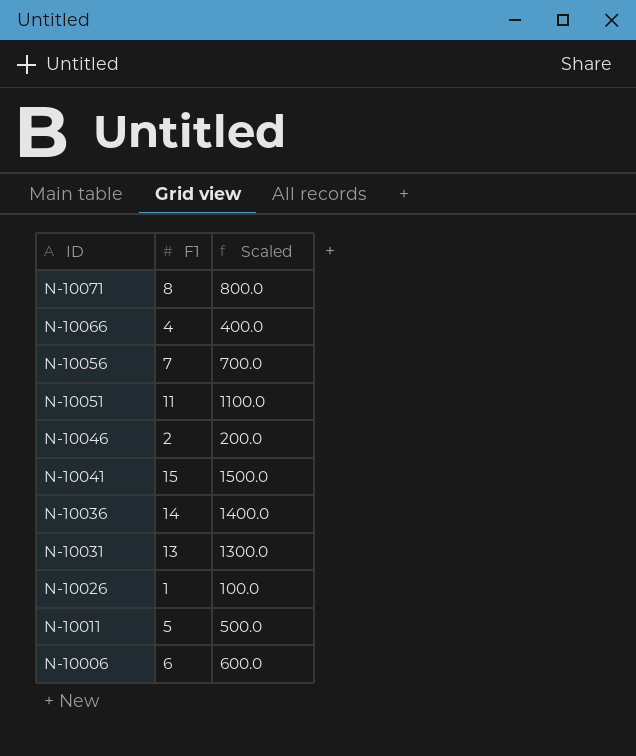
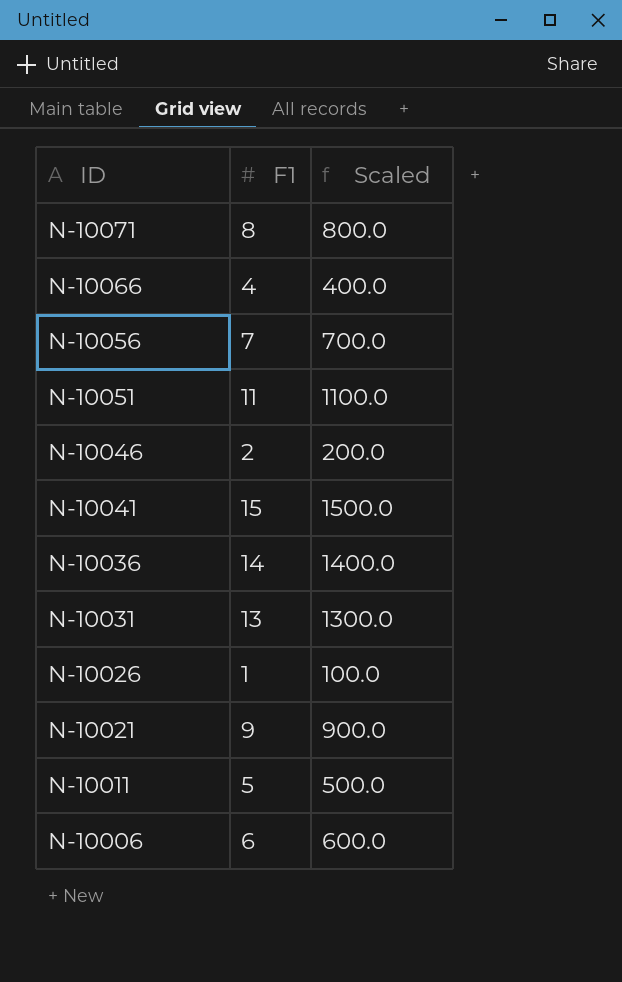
row N-10021: none -> 9 | 900.0

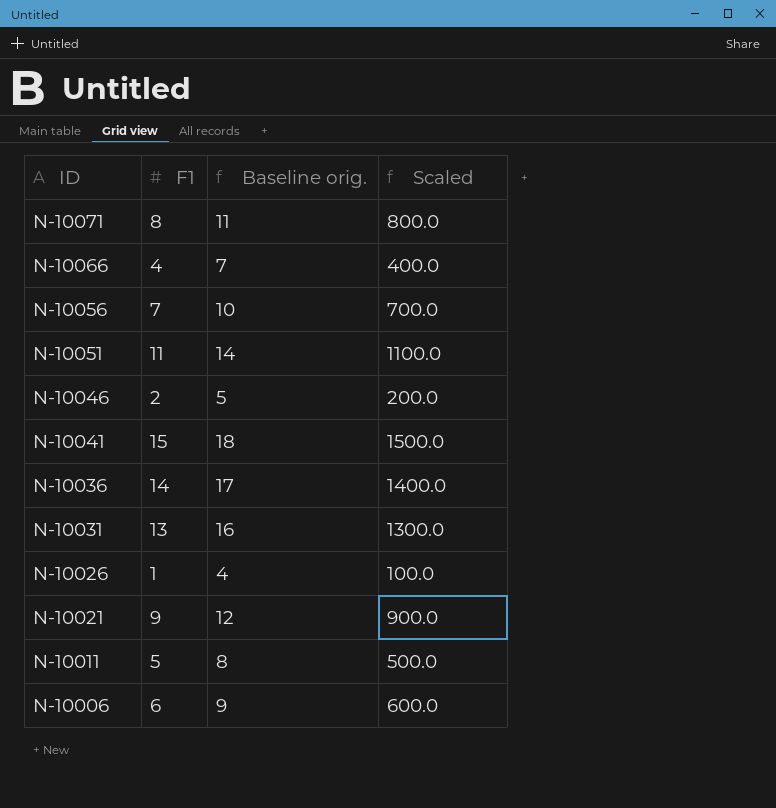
column Baseline orig. | formula: none -> [F1] + 3

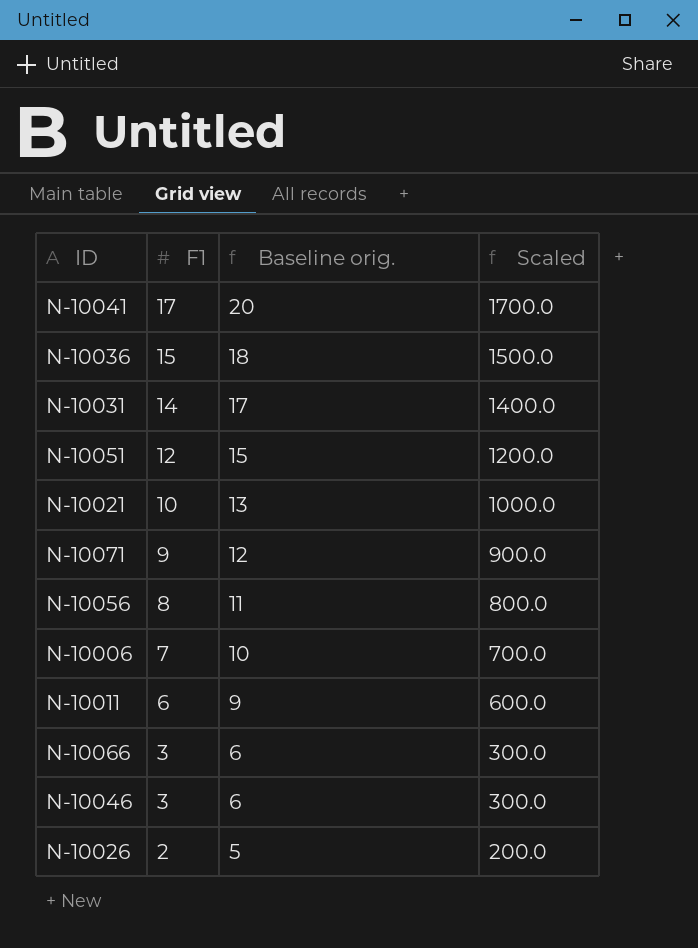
row order: ID descending -> F1 descending
N-10041 | F1: 15 -> 17
N-10041 | Baseline orig.: 18 -> 20
N-10041 | Scaled: 1500.0 -> 1700.0
N-10036 | F1: 14 -> 15
N-10036 | Baseline orig.: 17 -> 18
N-10036 | Scaled: 1400.0 -> 1500.0
N-10031 | F1: 13 -> 14
N-10031 | Baseline orig.: 16 -> 17
N-10031 | Scaled: 1300.0 -> 1400.0
N-10051 | F1: 11 -> 12
N-10051 | Baseline orig.: 14 -> 15
N-10051 | Scaled: 1100.0 -> 1200.0
N-10021 | F1: 9 -> 10
N-10021 | Baseline orig.: 12 -> 13
N-10021 | Scaled: 900.0 -> 1000.0
N-10071 | F1: 8 -> 9
N-10071 | Baseline orig.: 11 -> 12
N-10071 | Scaled: 800.0 -> 900.0
N-10056 | F1: 7 -> 8
N-10056 | Baseline orig.: 10 -> 11
N-10056 | Scaled: 700.0 -> 800.0
N-10006 | F1: 6 -> 7
N-10006 | Baseline orig.: 9 -> 10
N-10006 | Scaled: 600.0 -> 700.0
N-10011 | F1: 5 -> 6
N-10011 | Baseline orig.: 8 -> 9
N-10011 | Scaled: 500.0 -> 600.0
N-10066 | F1: 4 -> 3
N-10066 | Baseline orig.: 7 -> 6
N-10066 | Scaled: 400.0 -> 300.0
N-10046 | F1: 2 -> 3
N-10046 | Baseline orig.: 5 -> 6
N-10046 | Scaled: 200.0 -> 300.0
N-10026 | F1: 1 -> 2
N-10026 | Baseline orig.: 4 -> 5
N-10026 | Scaled: 100.0 -> 200.0

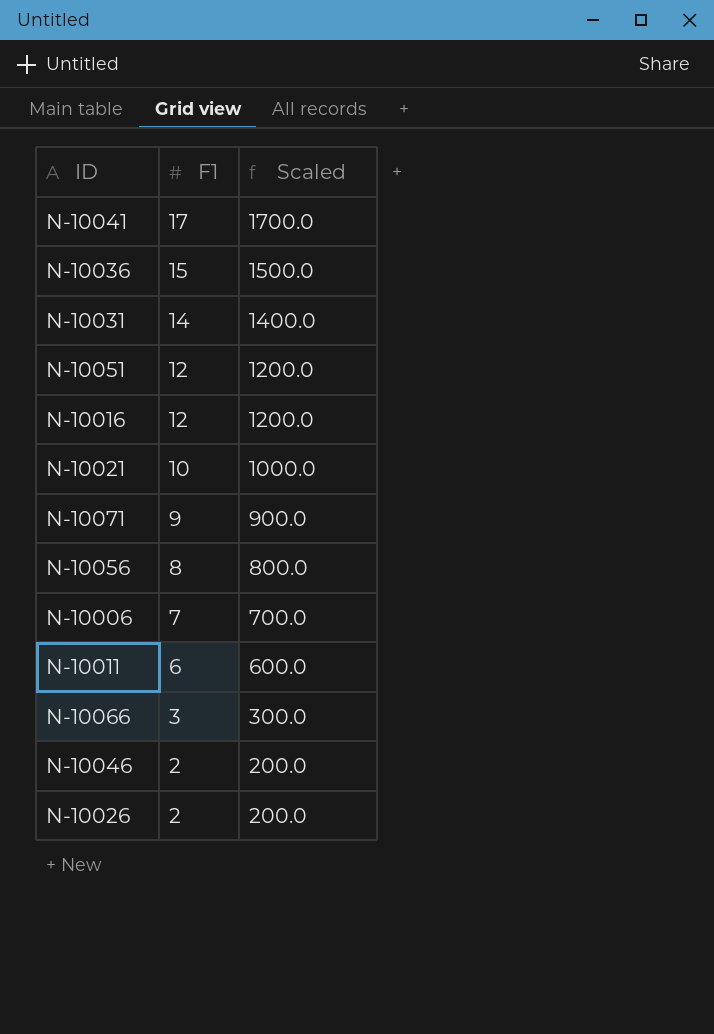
column Baseline orig. | formula: [F1] + 3 -> none
row N-10016: none -> 12 | 1200.0
N-10046 | F1: 3 -> 2
N-10046 | Scaled: 300.0 -> 200.0

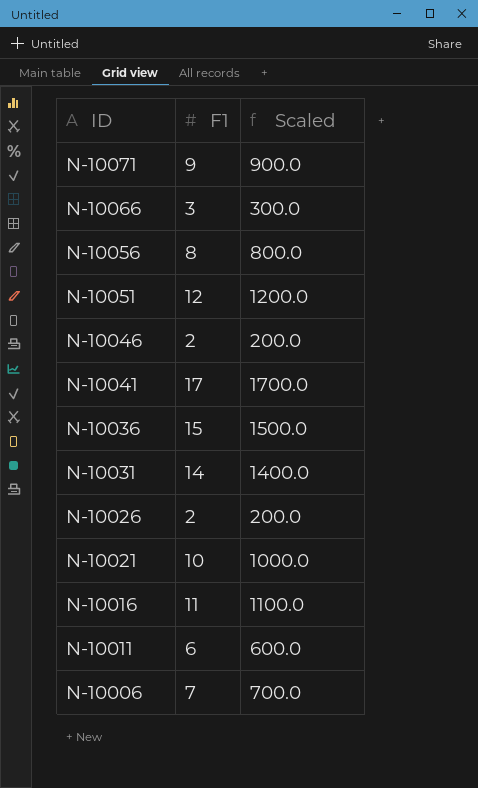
row order: F1 descending -> ID descending
N-10016 | F1: 12 -> 11
N-10016 | Scaled: 1200.0 -> 1100.0

